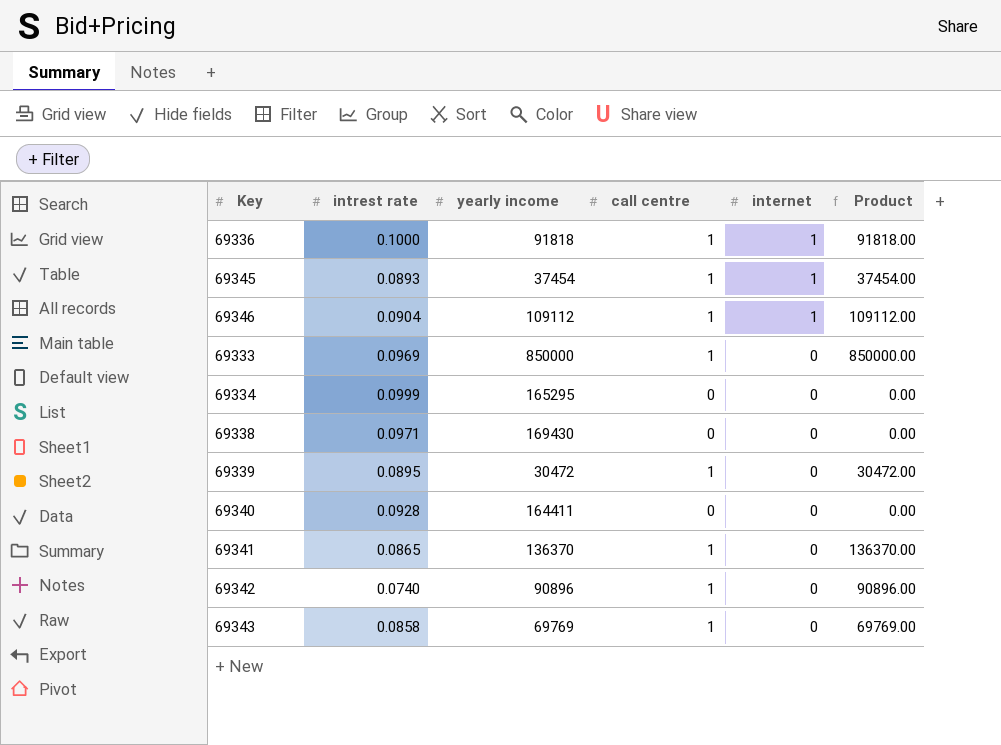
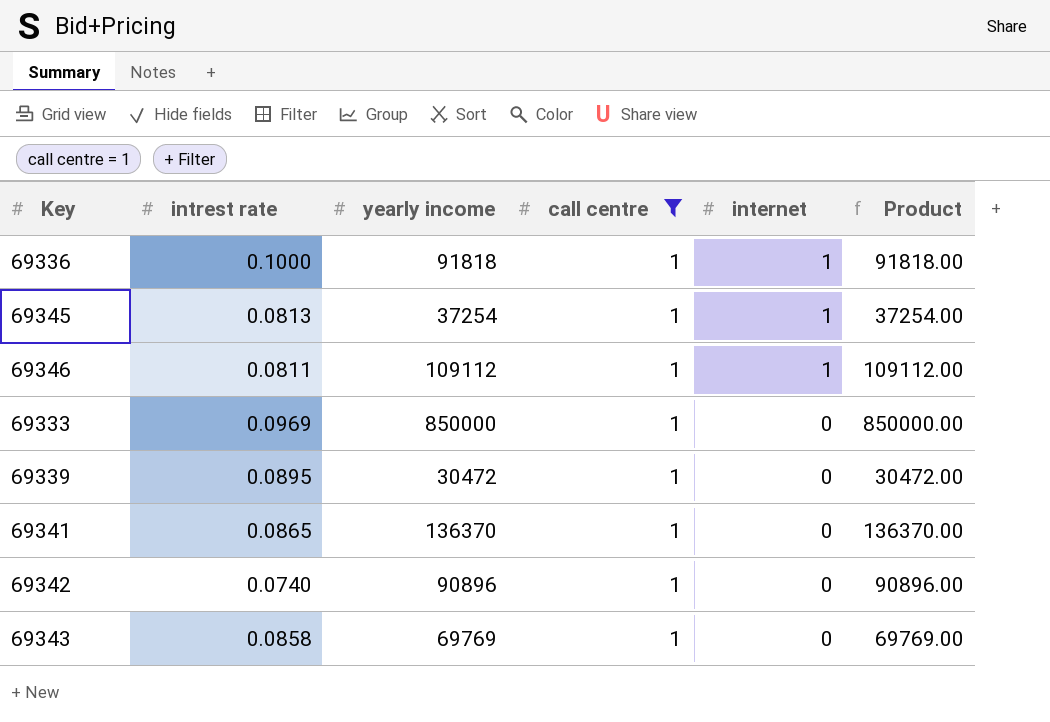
filter: none -> call centre = 1
69345 | intrest rate: 0.0893 -> 0.0813
69345 | yearly income: 37454 -> 37254
69345 | Product: 37454.00 -> 37254.00
69346 | intrest rate: 0.0904 -> 0.0811

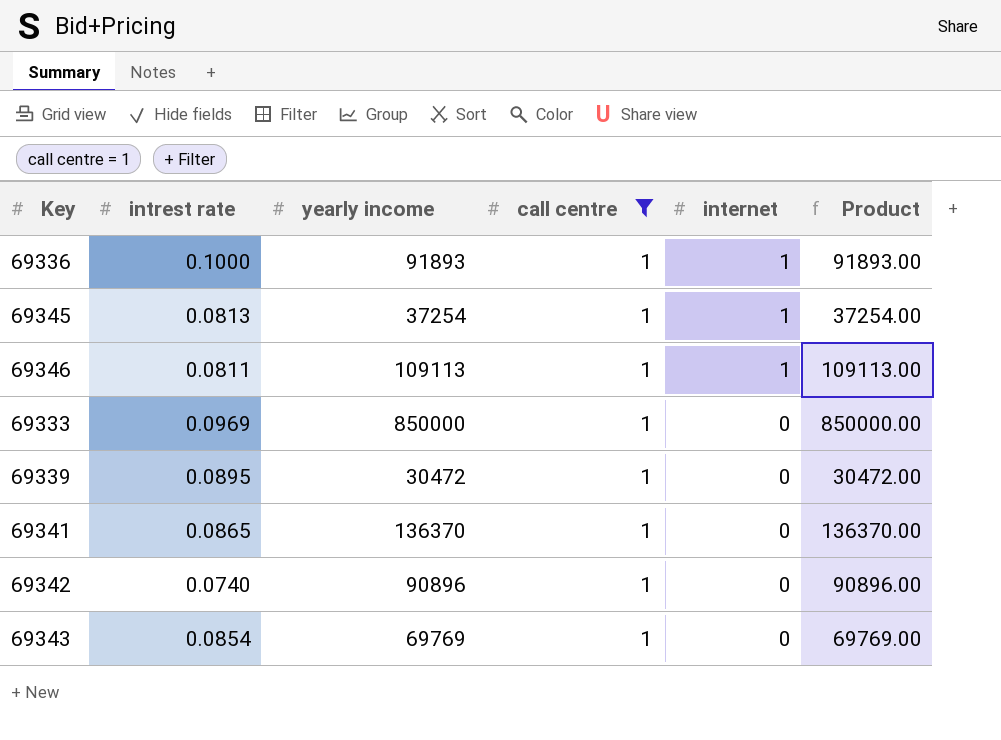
69336 | yearly income: 91818 -> 91893
69336 | Product: 91818.00 -> 91893.00
69346 | yearly income: 109112 -> 109113
69346 | Product: 109112.00 -> 109113.00
69343 | intrest rate: 0.0858 -> 0.0854

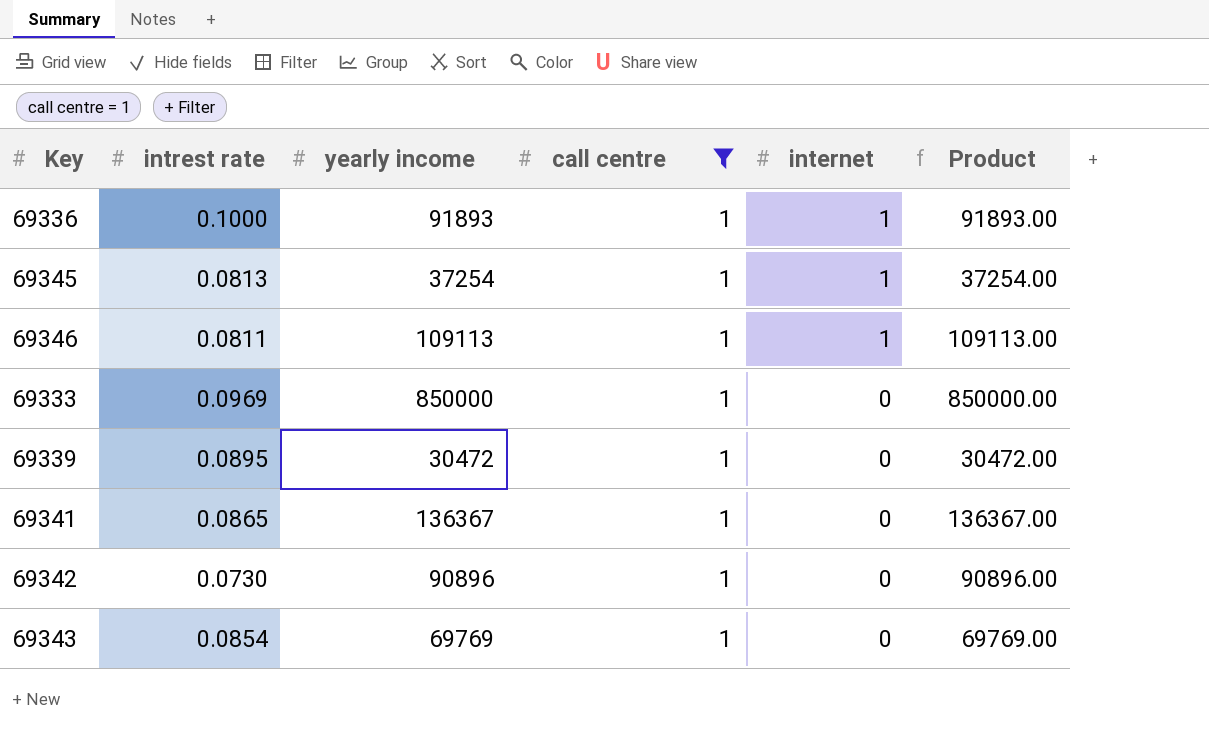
69341 | yearly income: 136370 -> 136367
69341 | Product: 136370.00 -> 136367.00
69342 | intrest rate: 0.0740 -> 0.0730

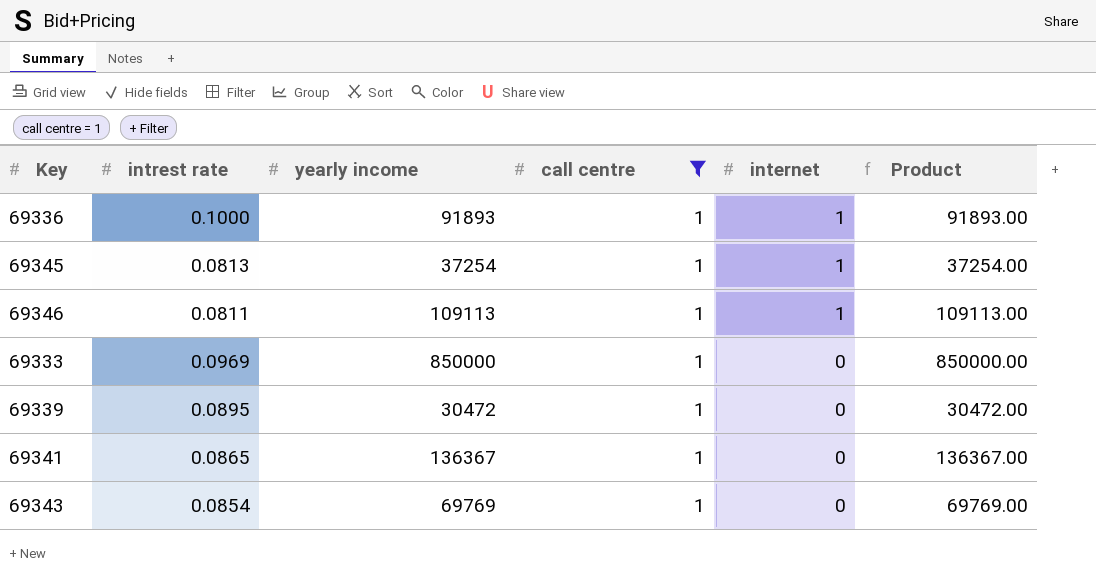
row 69342: 0.0730 | 90896 | 1 | 0 | 90896.00 -> none

